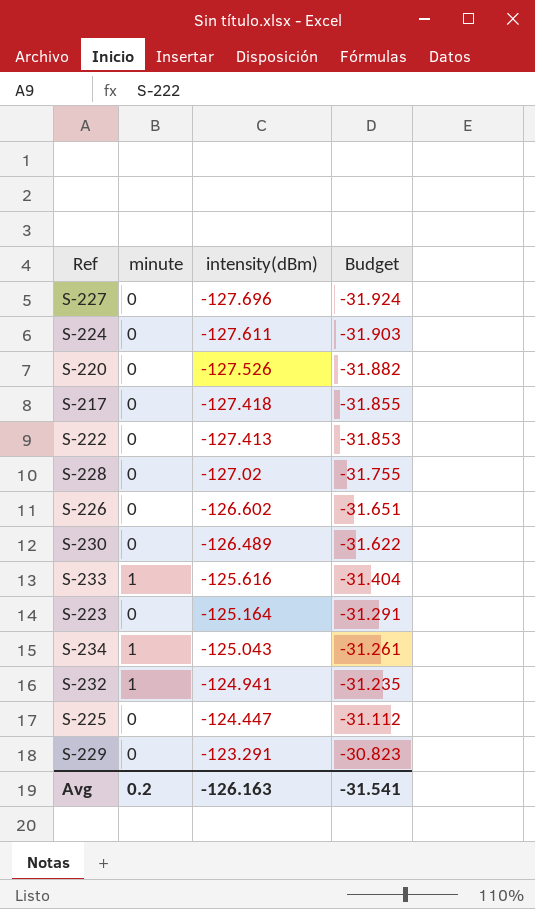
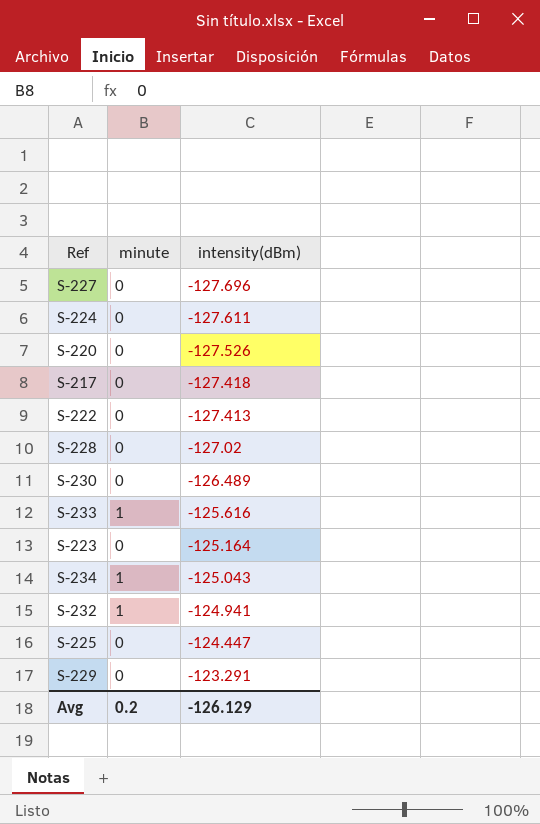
column Budget | formula: [intensity(dBm)] * 0.25 -> none
row S-226: 0 | -126.602 | -31.651 -> none
Avg | intensity(dBm): -126.163 -> -126.129

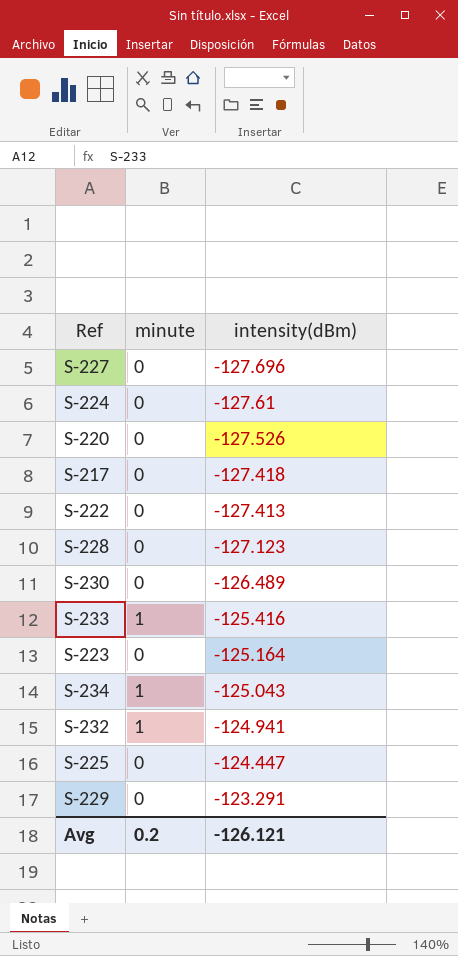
S-224 | intensity(dBm): -127.611 -> -127.61
S-228 | intensity(dBm): -127.02 -> -127.123
S-233 | intensity(dBm): -125.616 -> -125.416
Avg | intensity(dBm): -126.129 -> -126.121

